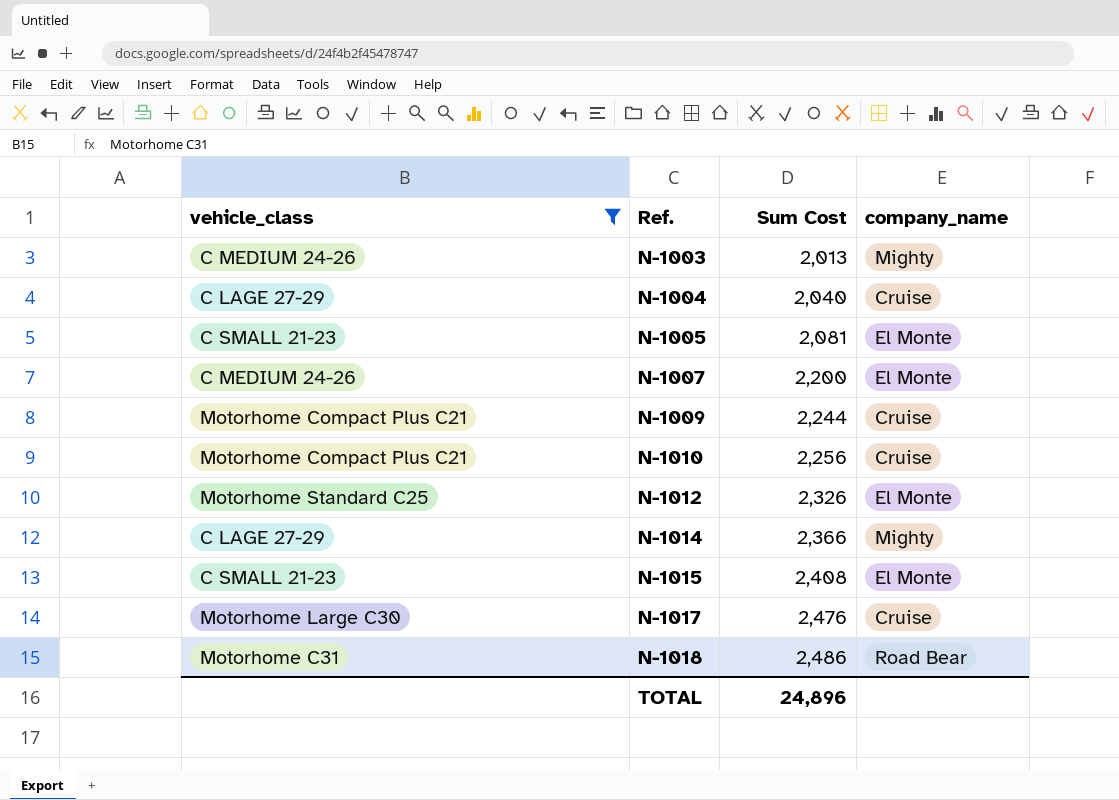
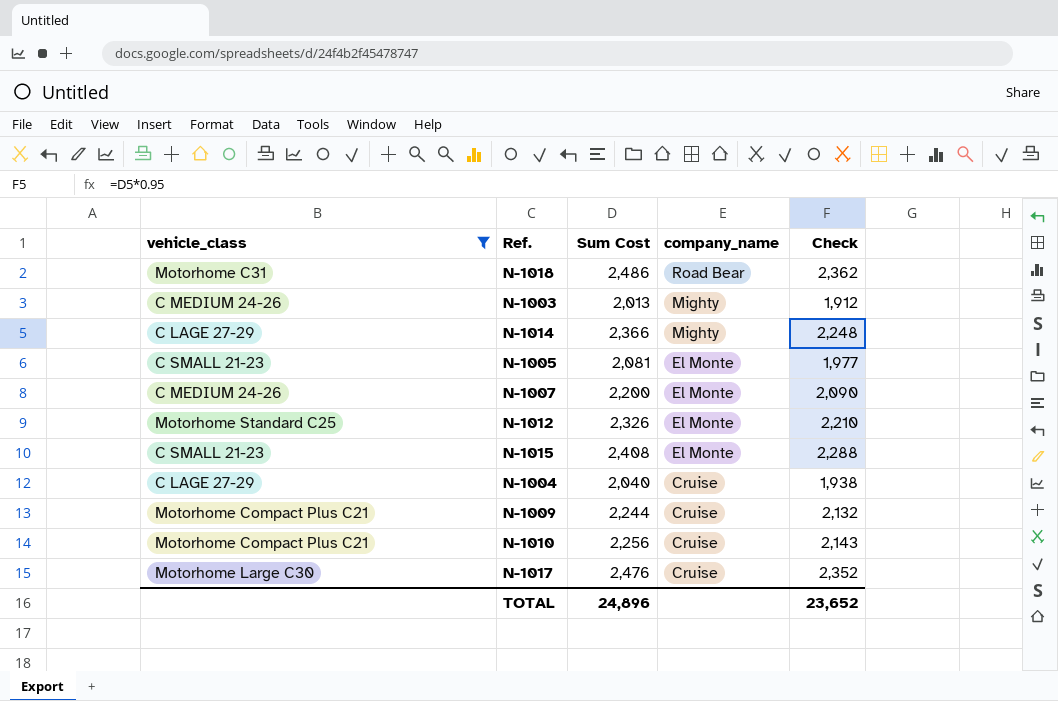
row order: Ref. ascending -> company_name descending
column Check | formula: none -> [Sum Cost] * 0.95

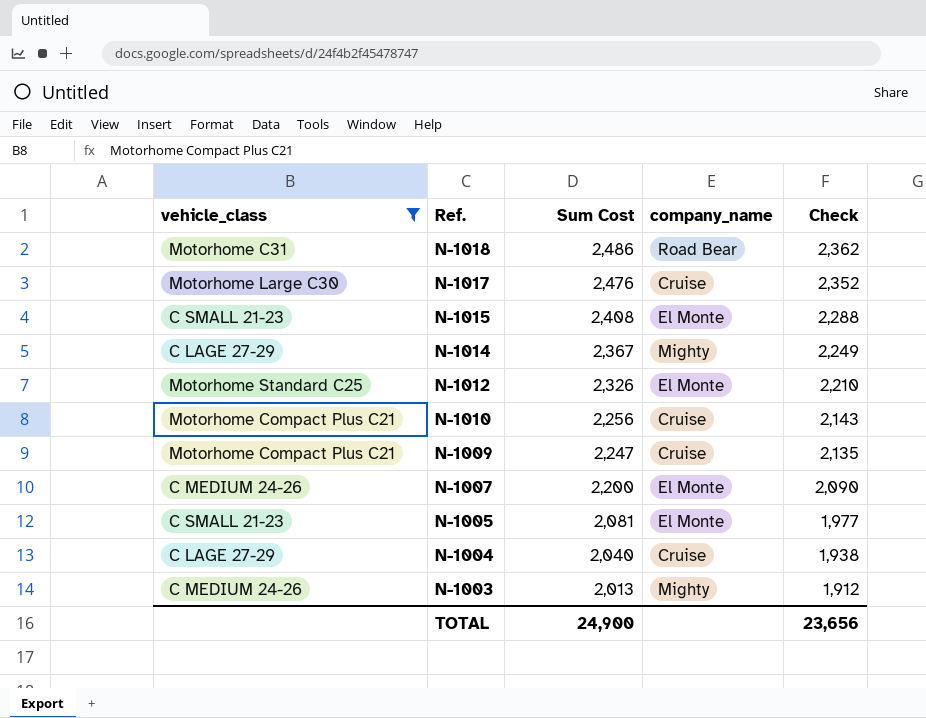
row order: company_name descending -> Ref. descending
N-1014 | Sum Cost: 2,366 -> 2,367
N-1014 | Check: 2,248 -> 2,249
N-1009 | Sum Cost: 2,244 -> 2,247
N-1009 | Check: 2,132 -> 2,135
TOTAL | Sum Cost: 24,896 -> 24,900
TOTAL | Check: 23,652 -> 23,656

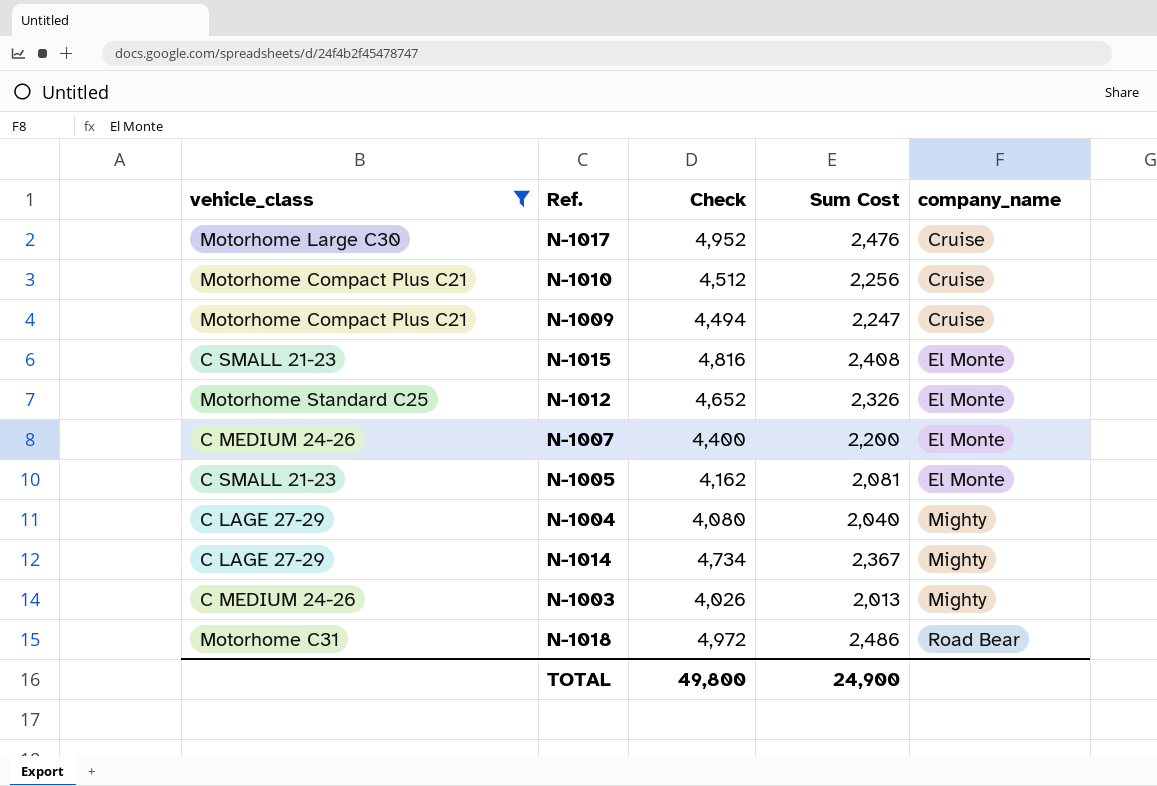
row order: Ref. descending -> company_name ascending
column Check | formula: [Sum Cost] * 0.95 -> [Sum Cost] * 2
column Check | position: 5 -> 3
N-1004 | company_name: Cruise -> Mighty
TOTAL | Check: 23,656 -> 49,800

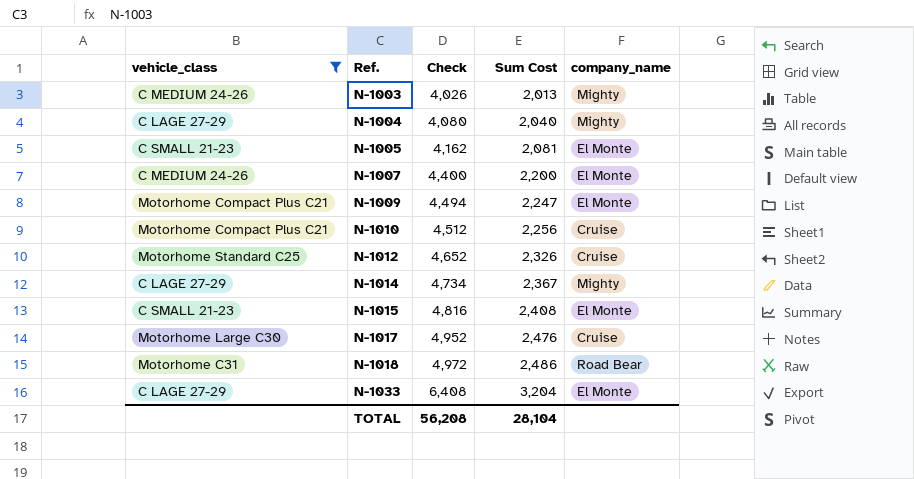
row order: company_name ascending -> Ref. ascending
N-1009 | company_name: Cruise -> El Monte
N-1012 | company_name: El Monte -> Cruise
row N-1033: none -> C LAGE 27-29 | 6,408 | 3,204 | El Monte
TOTAL | Check: 49,800 -> 56,208
TOTAL | Sum Cost: 24,900 -> 28,104

